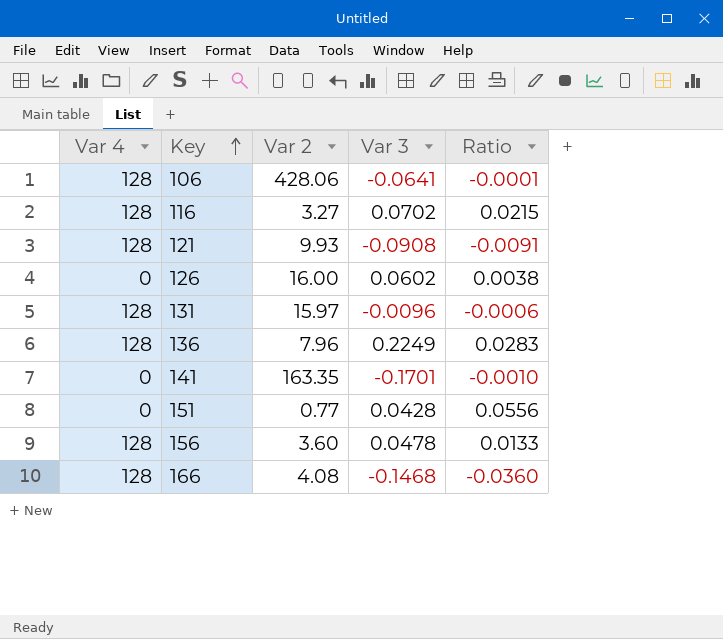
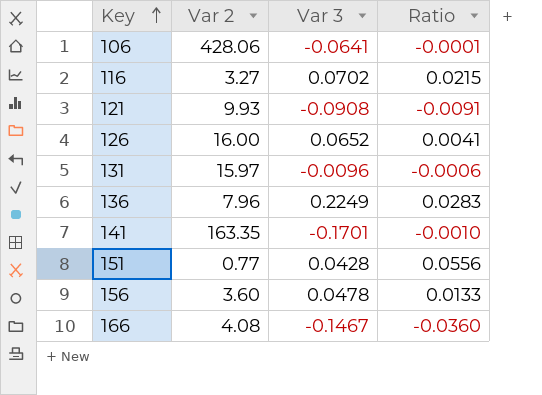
column Var 4 | position: 1 -> none
126 | Var 3: 0.0602 -> 0.0652
126 | Ratio: 0.0038 -> 0.0041
166 | Var 3: -0.1468 -> -0.1467

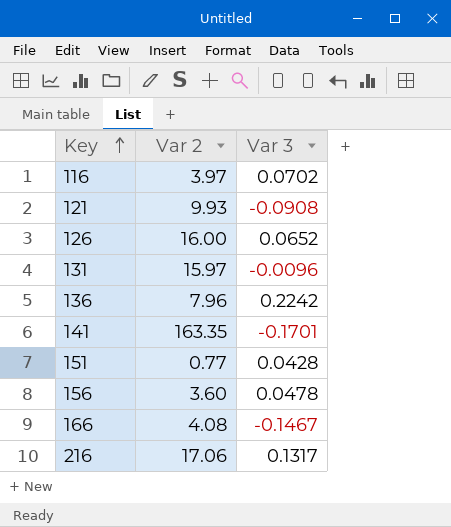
column Ratio | formula: [Var 3] / [Var 2] -> none
row 106: 428.06 | -0.0641 | -0.0001 -> none
116 | Var 2: 3.27 -> 3.97
136 | Var 3: 0.2249 -> 0.2242
row 216: none -> 17.06 | 0.1317

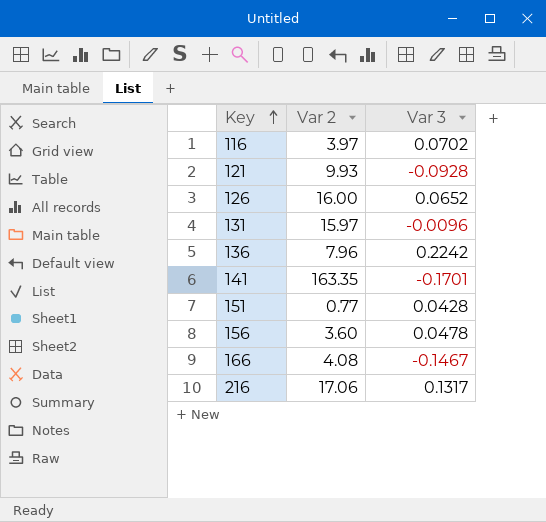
121 | Var 3: -0.0908 -> -0.0928

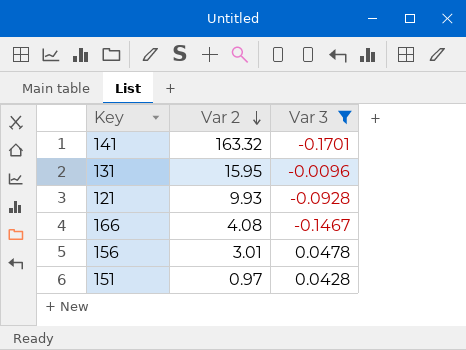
filter: none -> Var 3 <= 0.0478
row order: Key ascending -> Var 2 descending
141 | Var 2: 163.35 -> 163.32
131 | Var 2: 15.97 -> 15.95
156 | Var 2: 3.60 -> 3.01
151 | Var 2: 0.77 -> 0.97

